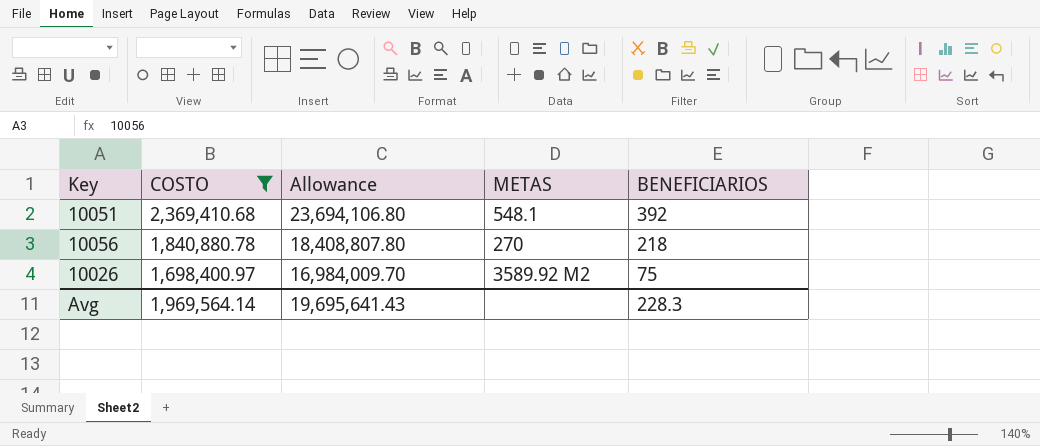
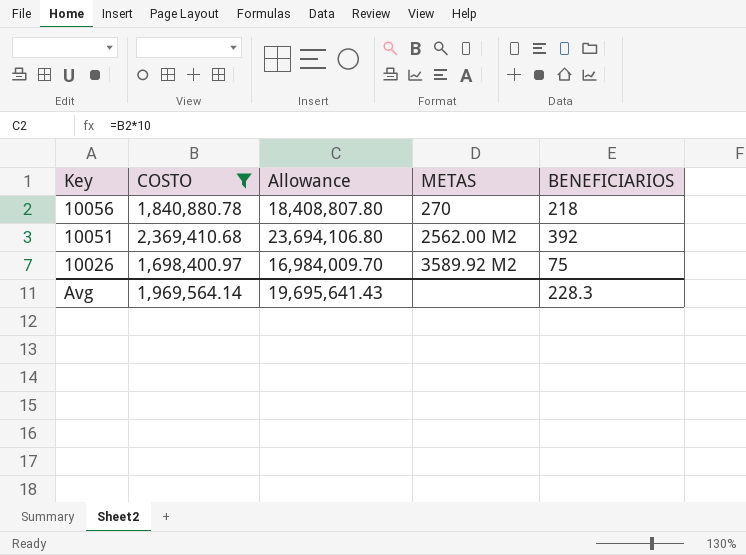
row order: COSTO descending -> Key descending
10051 | METAS: 548.1 -> 2562.00 M2

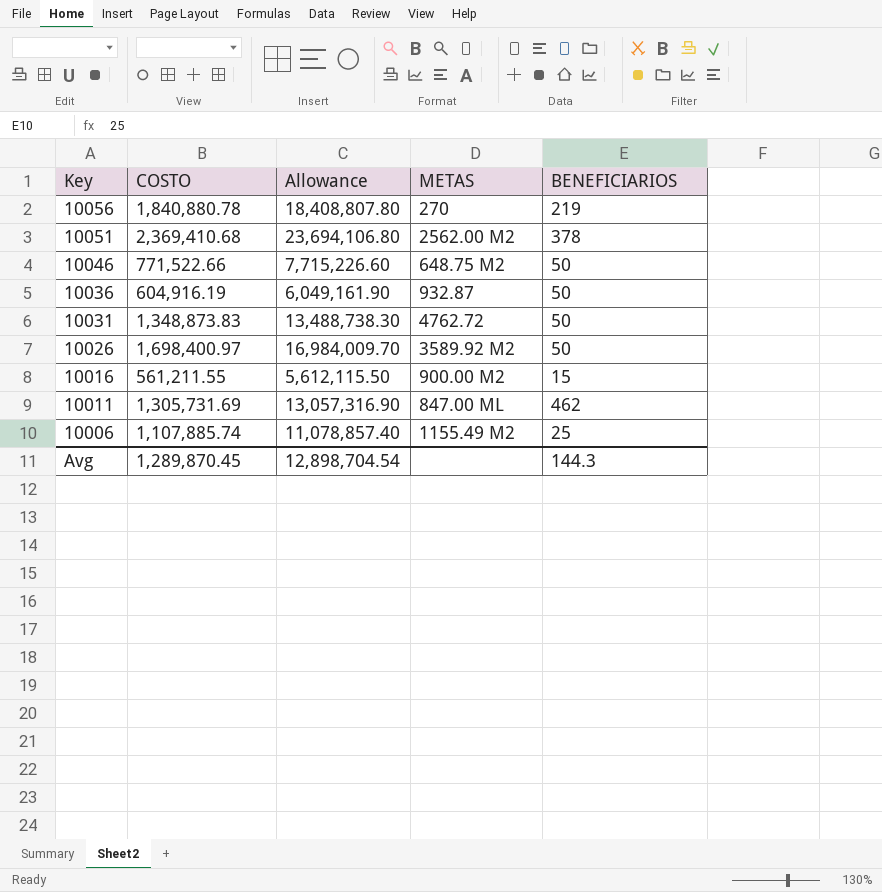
filter: COSTO >= 1,698,400.97 -> none
10056 | BENEFICIARIOS: 218 -> 219
10051 | BENEFICIARIOS: 392 -> 378
10026 | BENEFICIARIOS: 75 -> 50
Avg | COSTO: 1,969,564.14 -> 1,289,870.45
Avg | Allowance: 19,695,641.43 -> 12,898,704.54
Avg | BENEFICIARIOS: 228.3 -> 144.3

